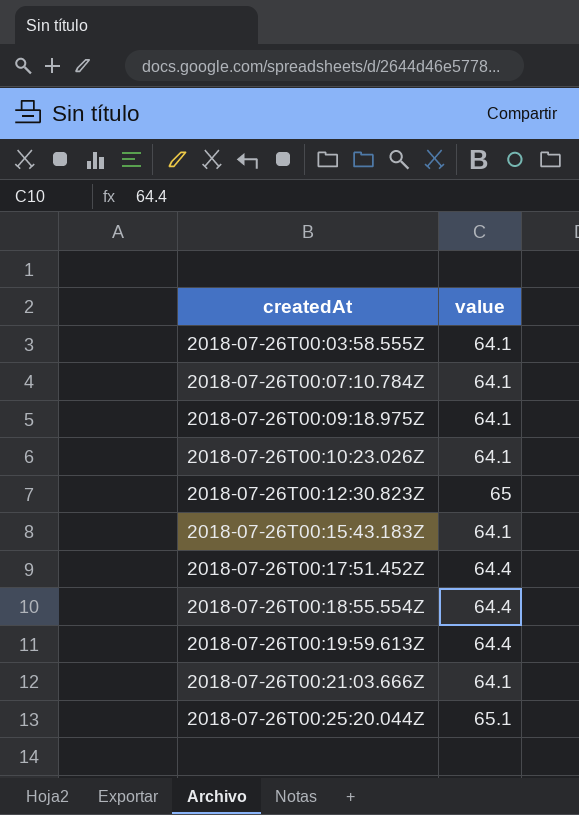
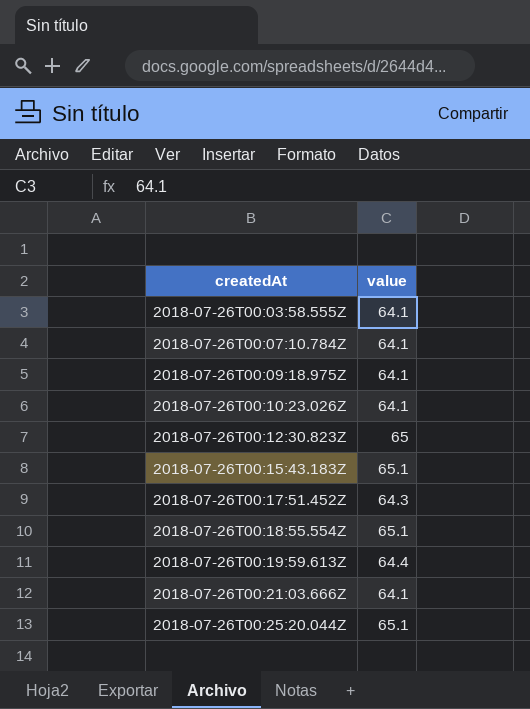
2018-07-26T00:15:43.183Z | value: 64.1 -> 65.1
2018-07-26T00:17:51.452Z | value: 64.4 -> 64.3
2018-07-26T00:18:55.554Z | value: 64.4 -> 65.1

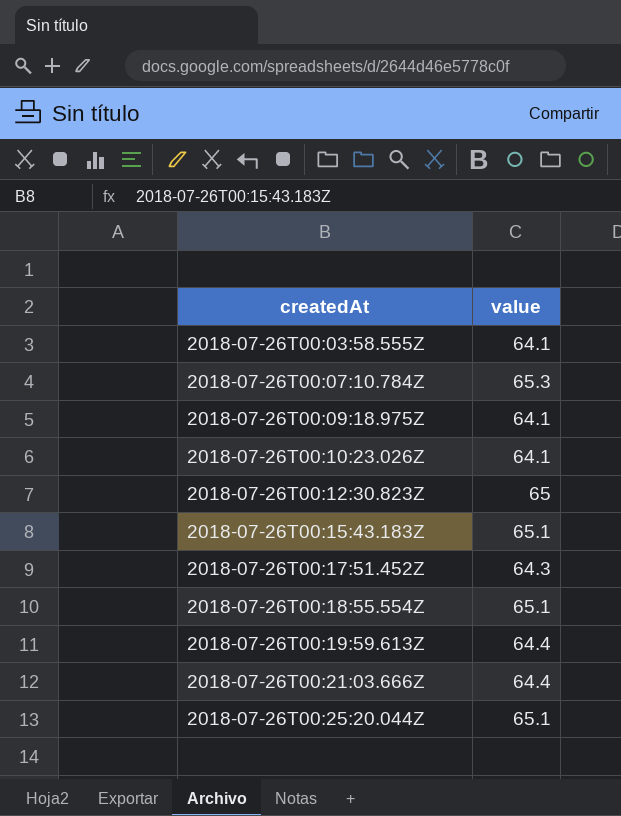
2018-07-26T00:07:10.784Z | value: 64.1 -> 65.3
2018-07-26T00:21:03.666Z | value: 64.1 -> 64.4

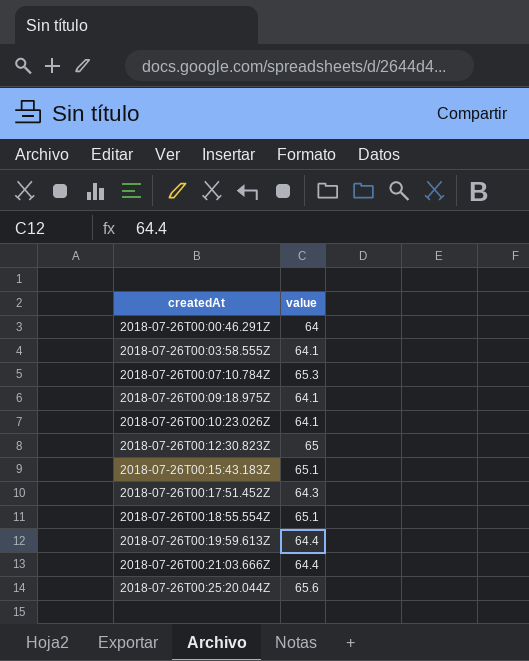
row 2018-07-26T00:00:46.291Z: none -> 64
2018-07-26T00:25:20.044Z | value: 65.1 -> 65.6

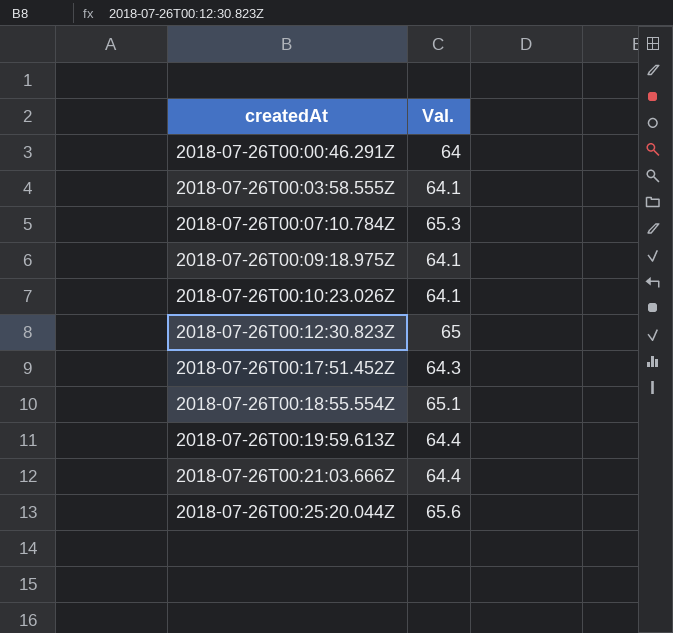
column name: value -> Val.
row 2018-07-26T00:15:43.183Z: 65.1 -> none

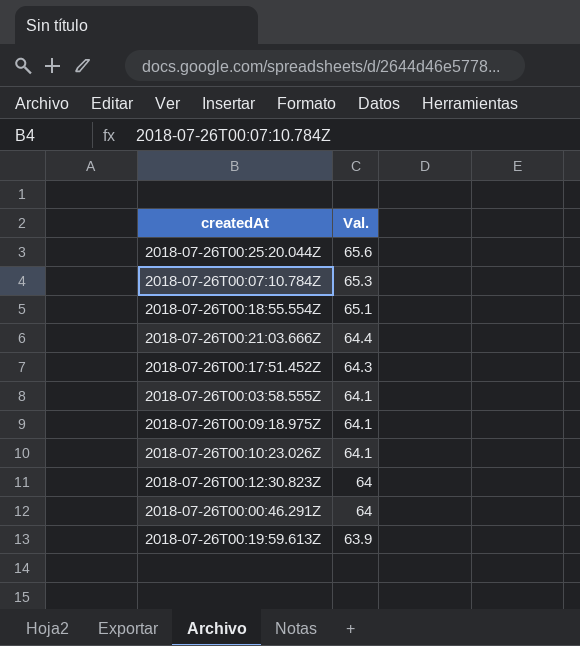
row order: createdAt ascending -> Val. descending
2018-07-26T00:12:30.823Z | Val.: 65 -> 64
2018-07-26T00:19:59.613Z | Val.: 64.4 -> 63.9

